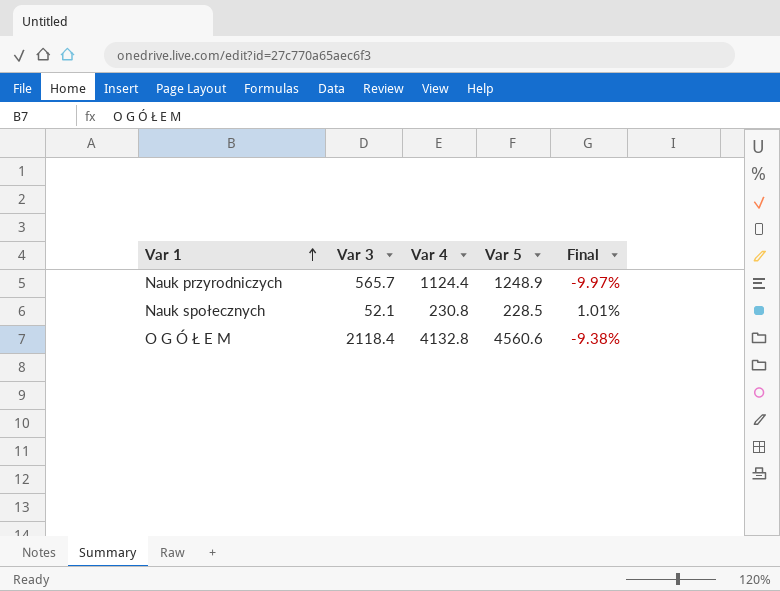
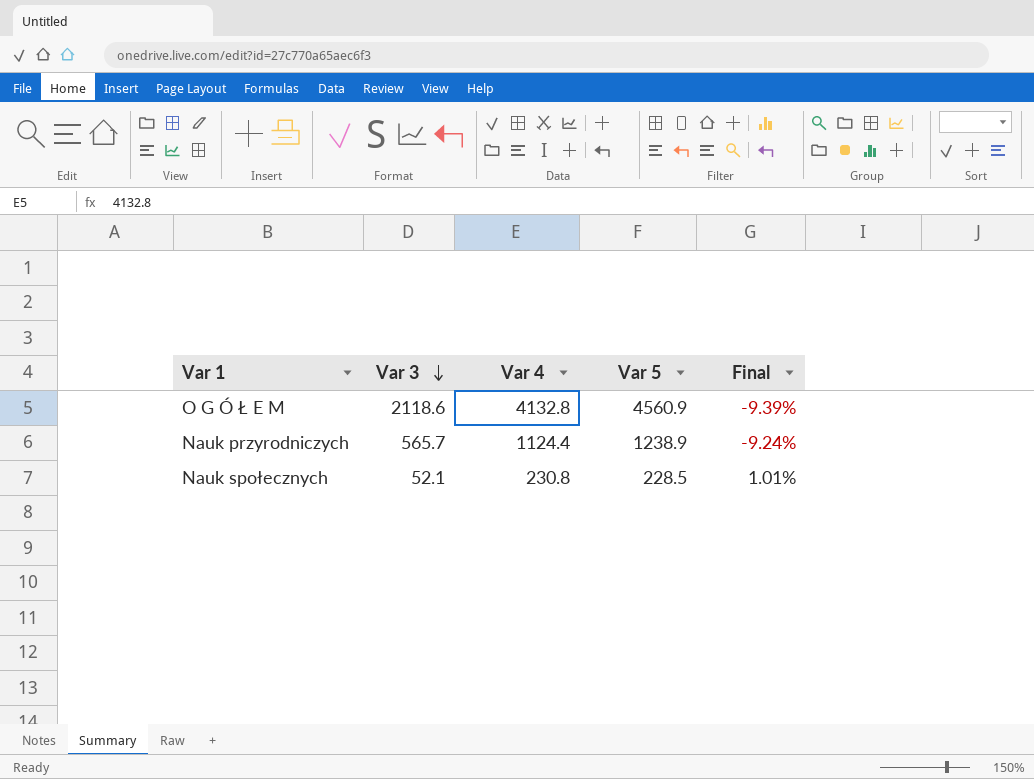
row order: Var 1 ascending -> Var 3 descending
O G Ó Ł E M | Var 3: 2118.4 -> 2118.6
O G Ó Ł E M | Var 5: 4560.6 -> 4560.9
O G Ó Ł E M | Final: -9.38% -> -9.39%
Nauk przyrodniczych | Var 5: 1248.9 -> 1238.9
Nauk przyrodniczych | Final: -9.97% -> -9.24%

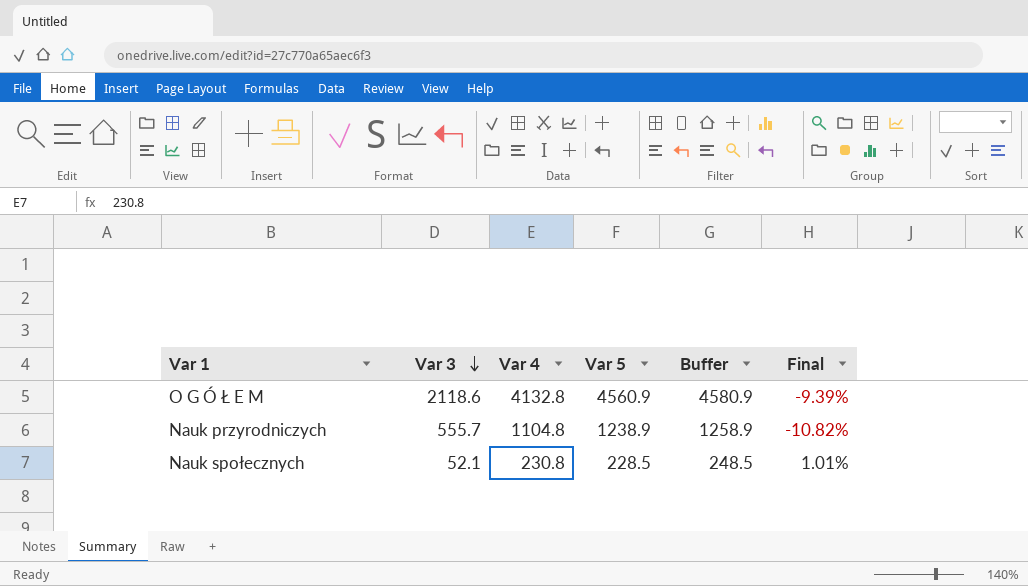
column Buffer | formula: none -> [Var 5] + 20
Nauk przyrodniczych | Var 3: 565.7 -> 555.7
Nauk przyrodniczych | Var 4: 1124.4 -> 1104.8
Nauk przyrodniczych | Final: -9.24% -> -10.82%

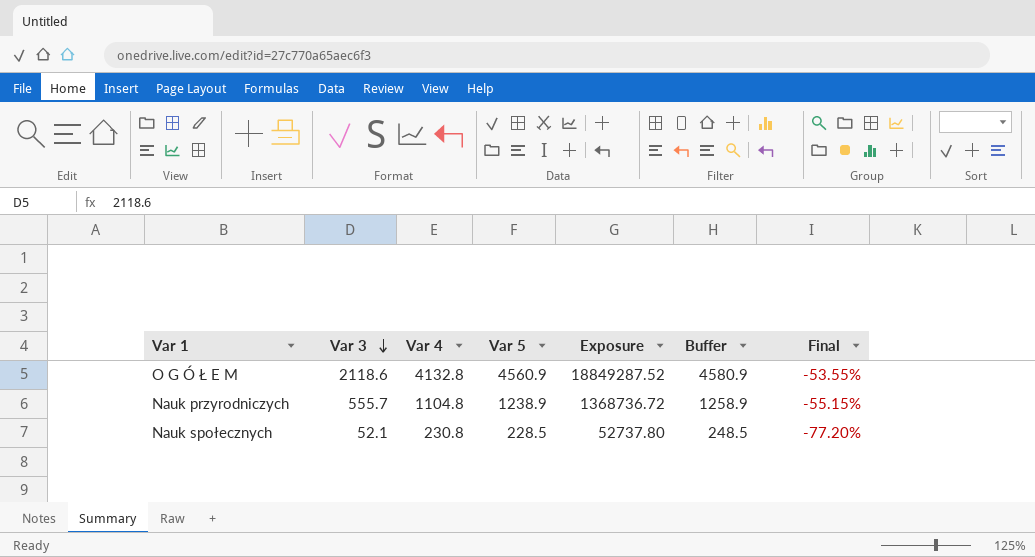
column Exposure | formula: none -> [Var 4] * [Var 5]
column Final | formula: ([Var 4] - [Var 5]) / [Var 5] -> ([Var 3] - [Var 5]) / [Var 5]

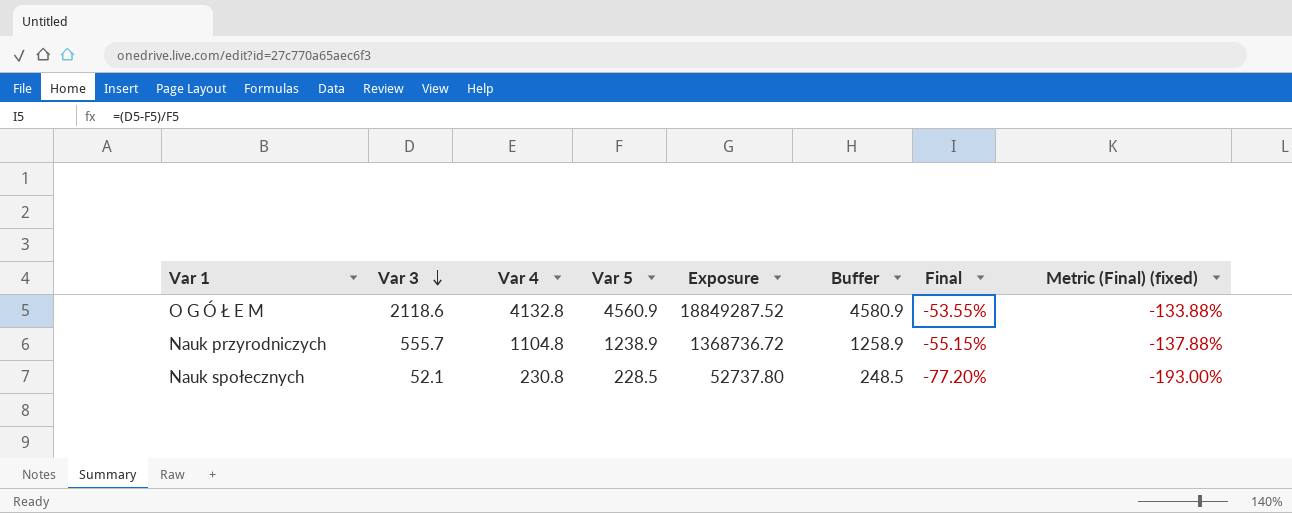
column Metric (Final) (fixed) | formula: none -> [Final] * 2.5

